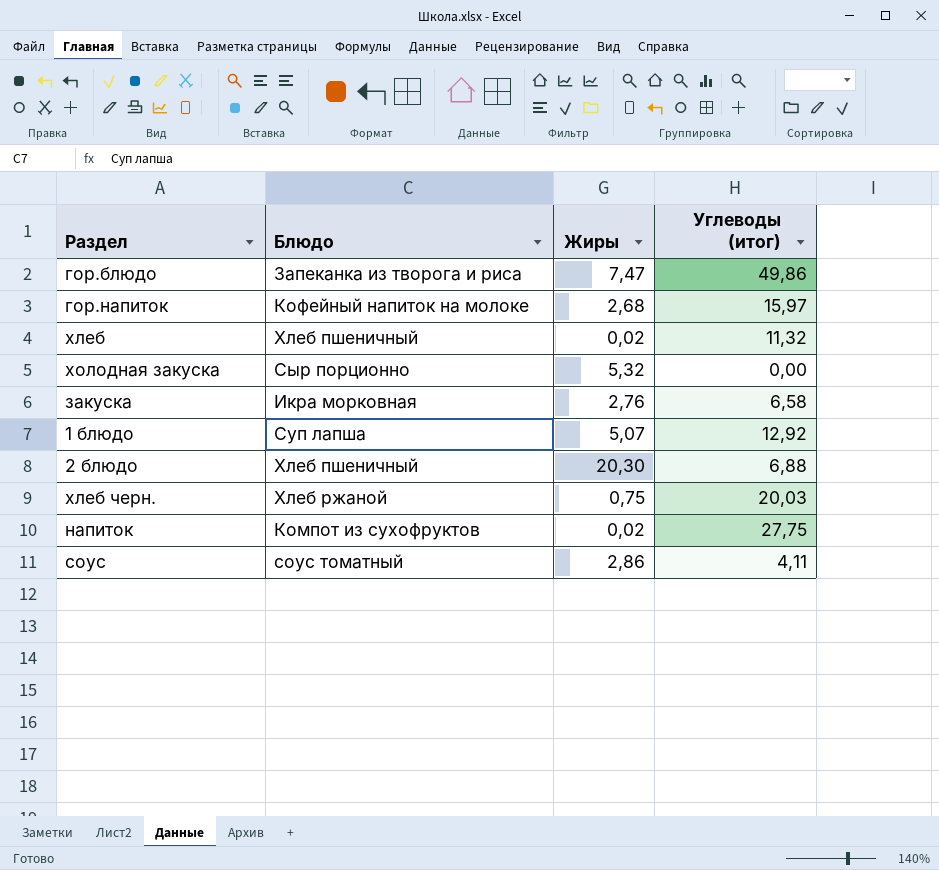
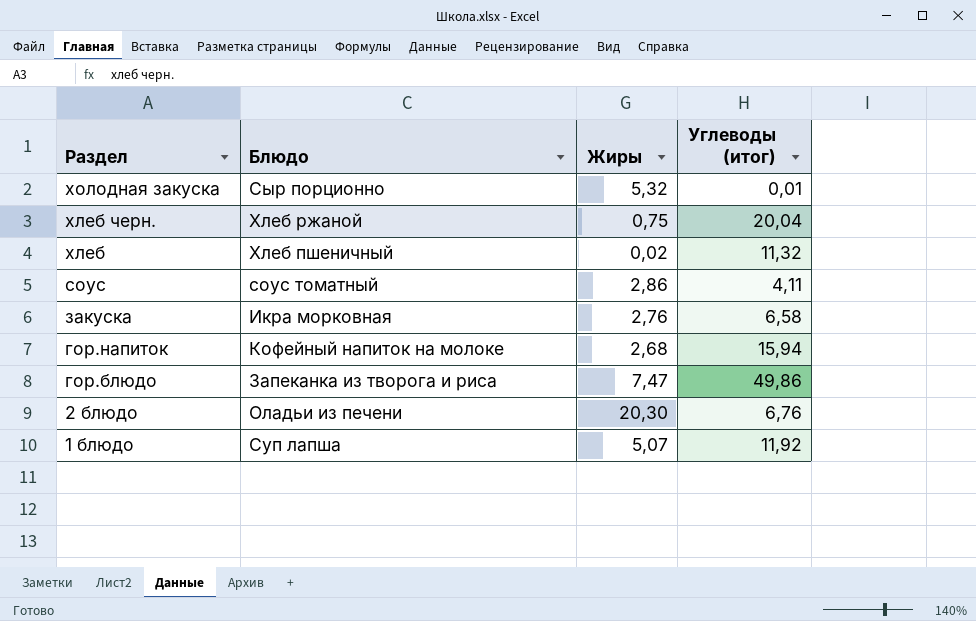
row order: none -> Раздел descending
row напиток: Компот из сухофруктов | 0,02 | 27,75 -> none
холодная закуска | Углеводы (итог): 0,00 -> 0,01
хлеб черн. | Углеводы (итог): 20,03 -> 20,04
гор.напиток | Углеводы (итог): 15,97 -> 15,94
2 блюдо | Блюдо: Хлеб пшеничный -> Оладьи из печени
2 блюдо | Углеводы (итог): 6,88 -> 6,76
1 блюдо | Углеводы (итог): 12,92 -> 11,92

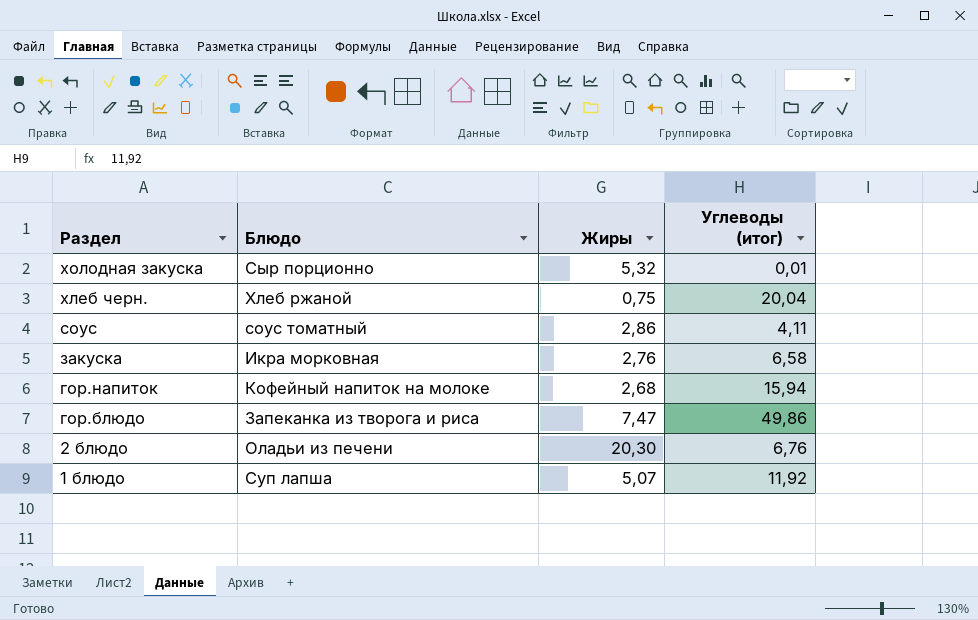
row хлеб: Хлеб пшеничный | 0,02 | 11,32 -> none

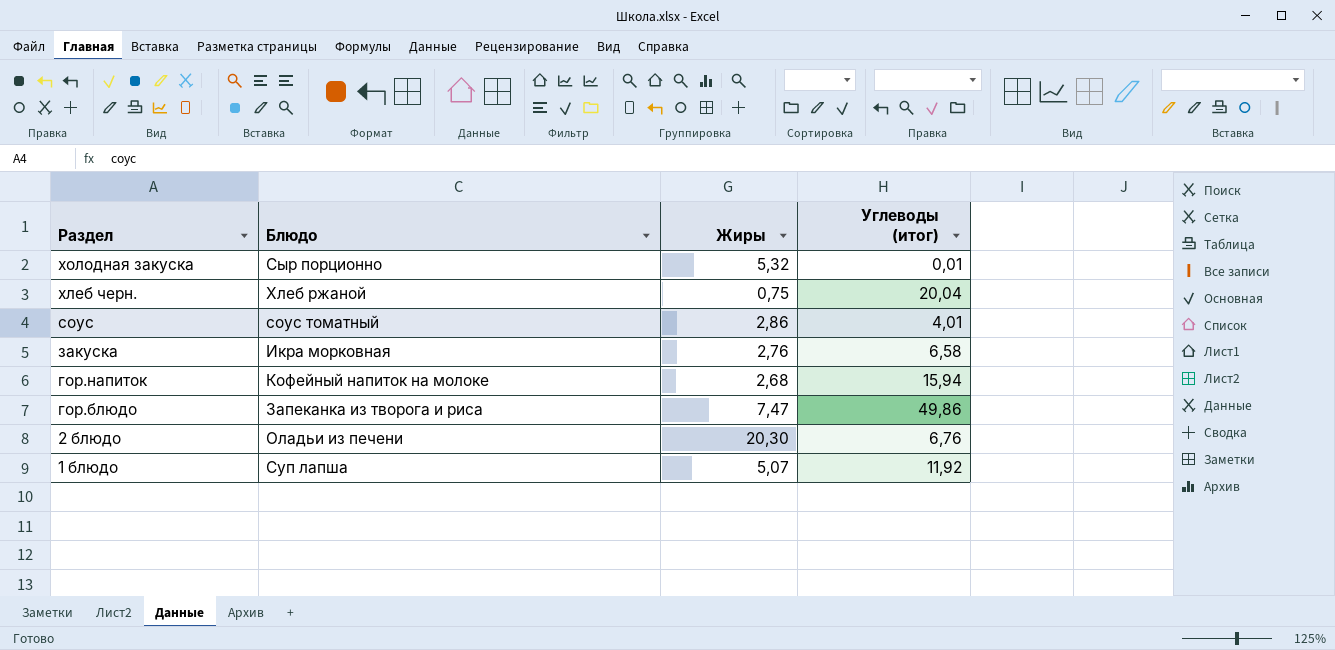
соус | Углеводы (итог): 4,11 -> 4,01

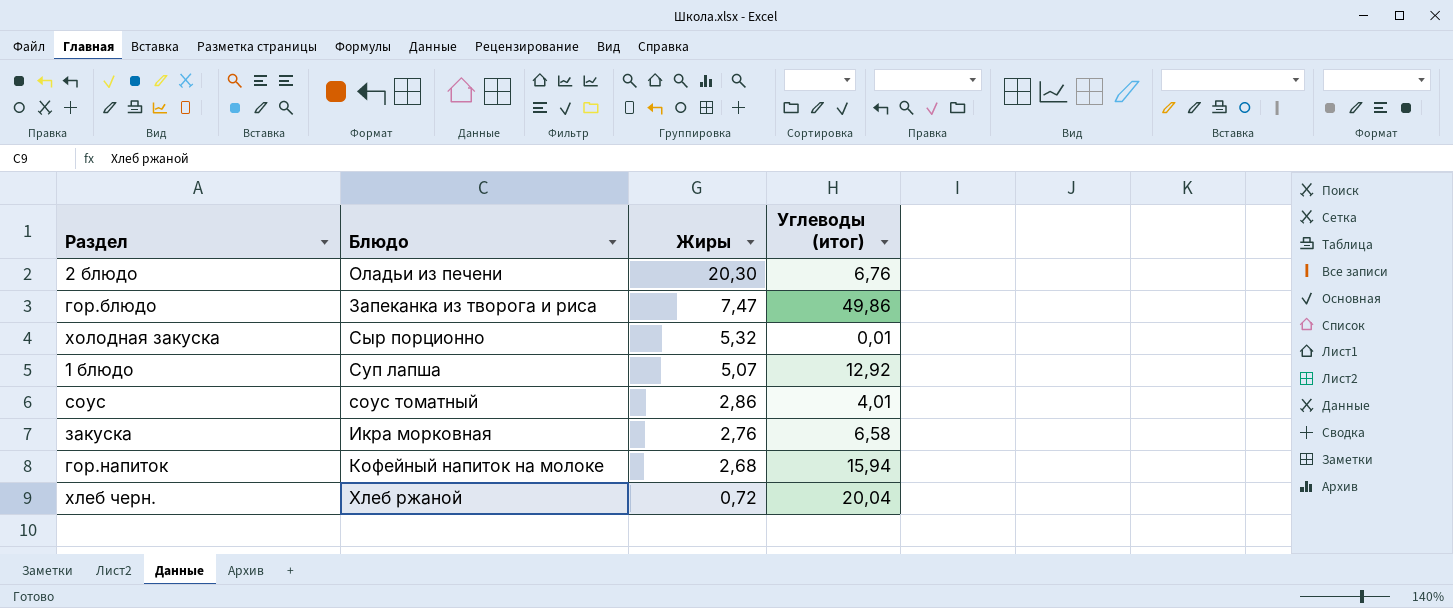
row order: Раздел descending -> Жиры descending
1 блюдо | Углеводы (итог): 11,92 -> 12,92
хлеб черн. | Жиры: 0,75 -> 0,72

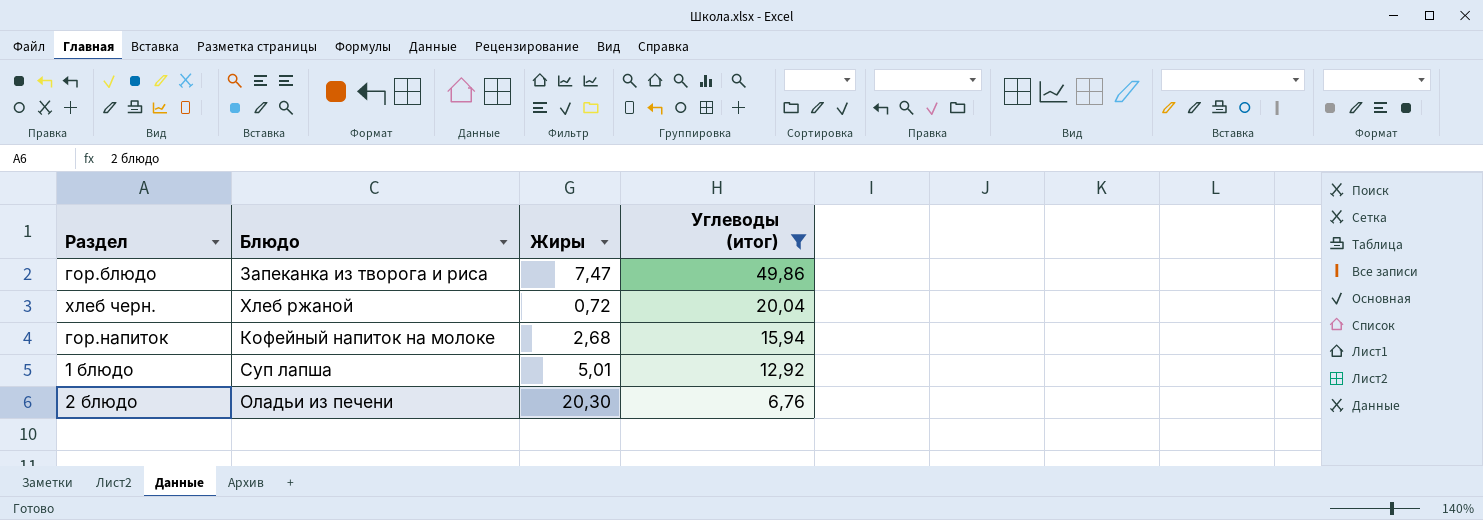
filter: none -> Углеводы (итог) >= 6,76
row order: Жиры descending -> Углеводы (итог) descending
1 блюдо | Жиры: 5,07 -> 5,01

